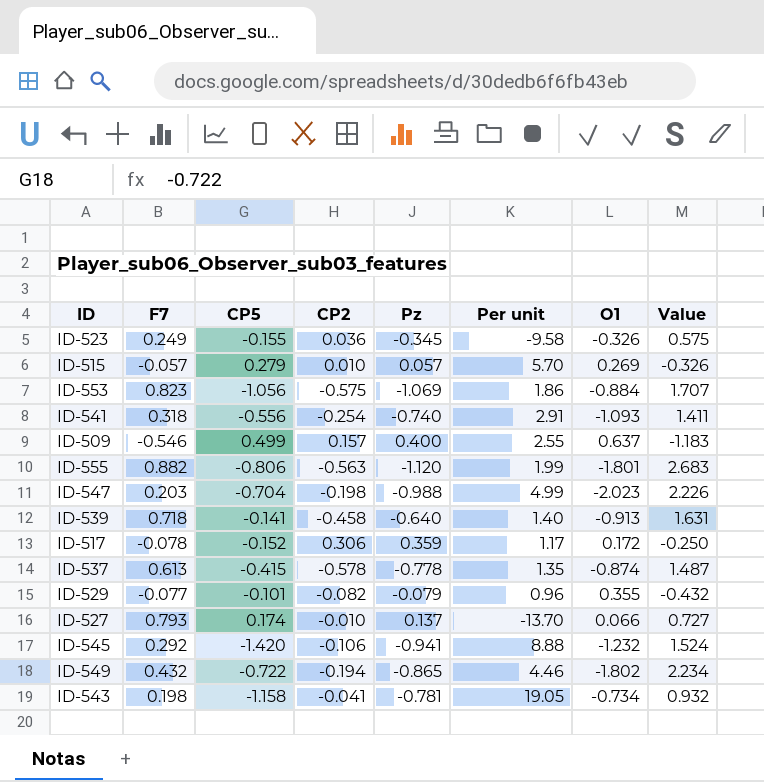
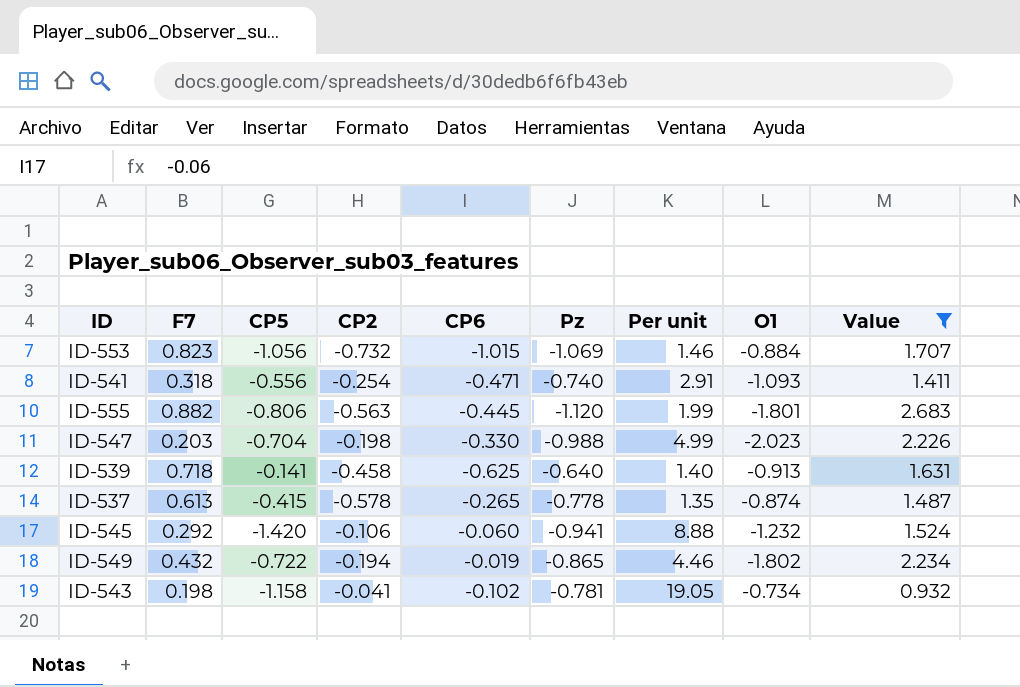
filter: none -> Value >= 0.932
column CP6 | position: none -> 5
ID-553 | CP2: -0.575 -> -0.732
ID-553 | Per unit: 1.86 -> 1.46

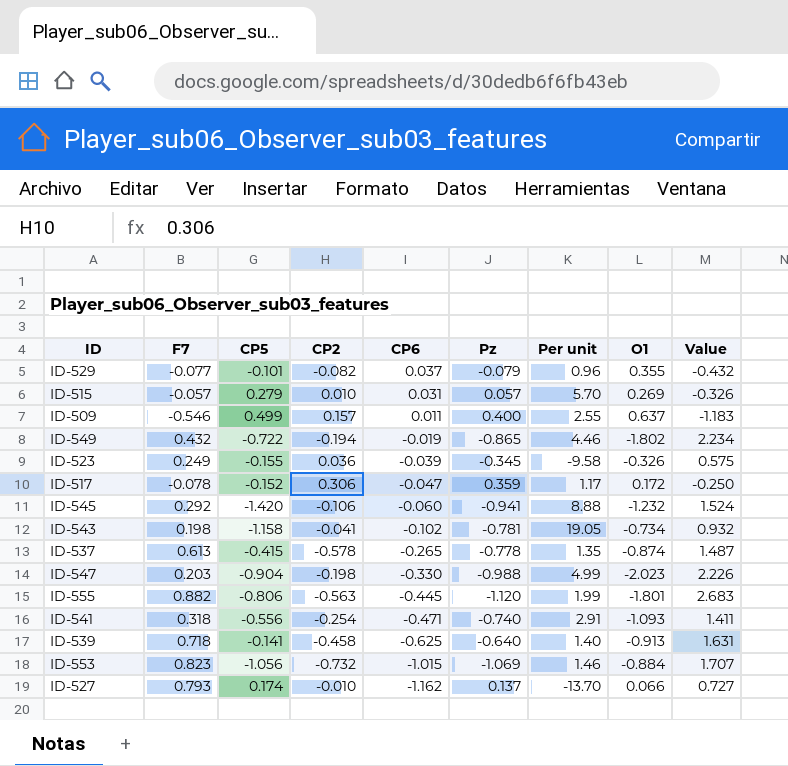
filter: Value >= 0.932 -> none
row order: none -> CP6 descending
ID-547 | CP5: -0.704 -> -0.904

